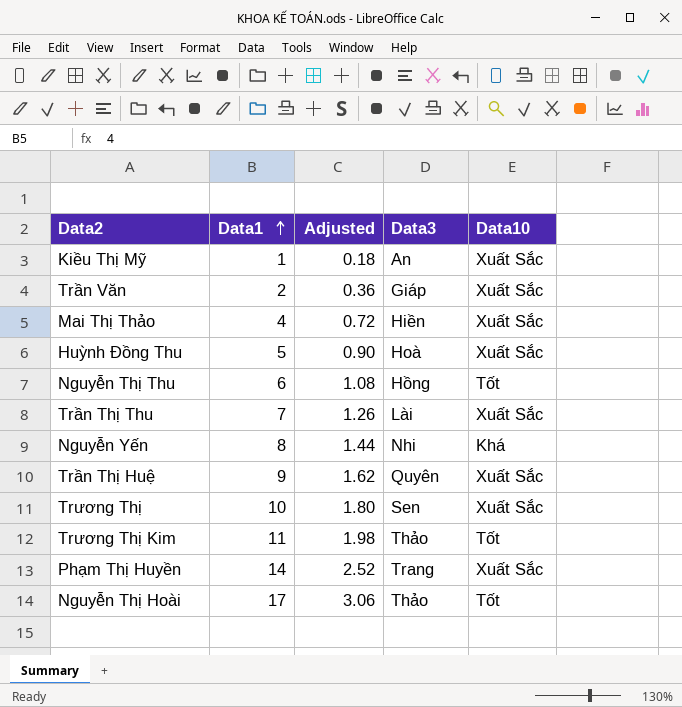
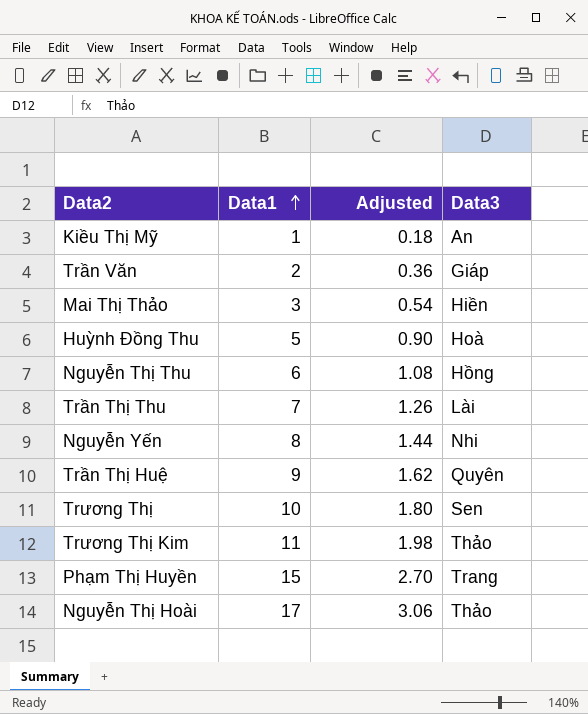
column Data10 | position: 5 -> none
Mai Thị Thảo | Data1: 4 -> 3
Mai Thị Thảo | Adjusted: 0.72 -> 0.54
Phạm Thị Huyền | Data1: 14 -> 15
Phạm Thị Huyền | Adjusted: 2.52 -> 2.70

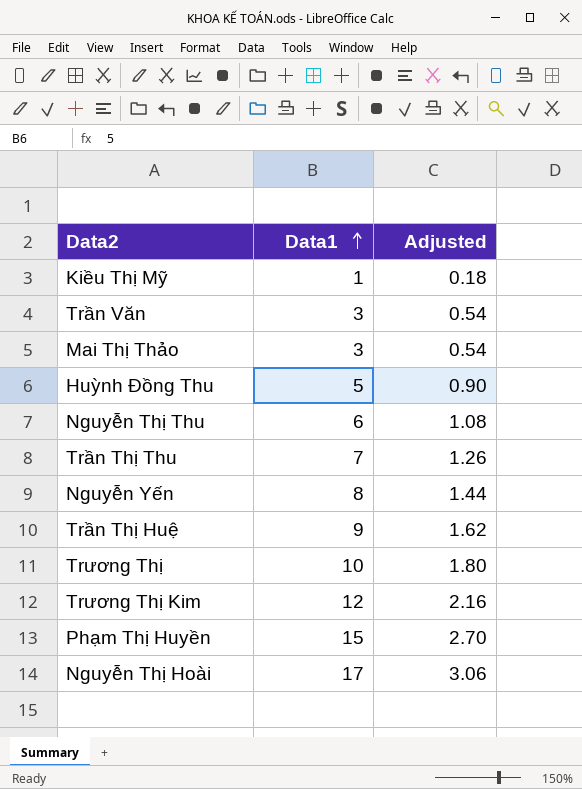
column Data3 | position: 4 -> none
Trần Văn | Data1: 2 -> 3
Trần Văn | Adjusted: 0.36 -> 0.54
Trương Thị Kim | Data1: 11 -> 12
Trương Thị Kim | Adjusted: 1.98 -> 2.16

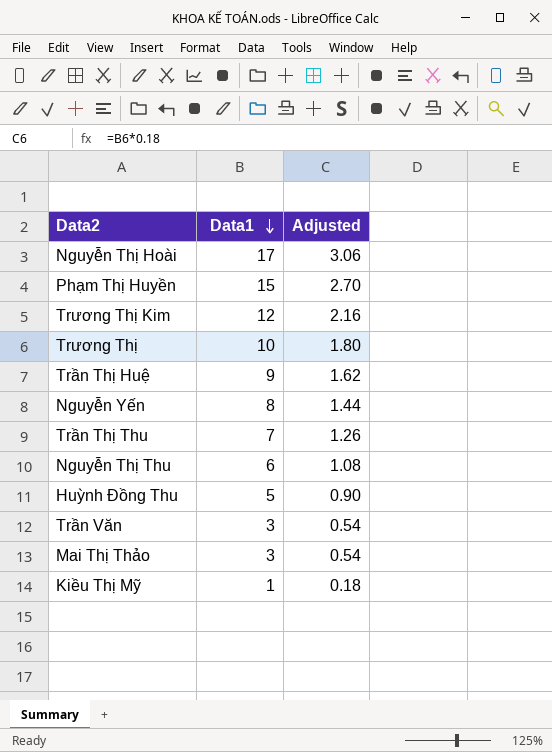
row order: Data1 ascending -> Data1 descending

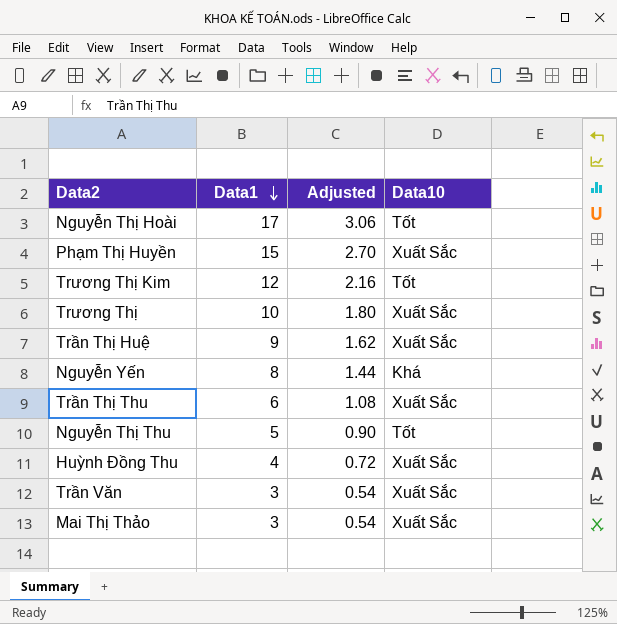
column Data10 | position: none -> 4
row Kiều Thị Mỹ: 1 | 0.18 -> none
Trần Thị Thu | Data1: 7 -> 6
Trần Thị Thu | Adjusted: 1.26 -> 1.08
Nguyễn Thị Thu | Data1: 6 -> 5
Nguyễn Thị Thu | Adjusted: 1.08 -> 0.90
Huỳnh Đồng Thu | Data1: 5 -> 4
Huỳnh Đồng Thu | Adjusted: 0.90 -> 0.72

